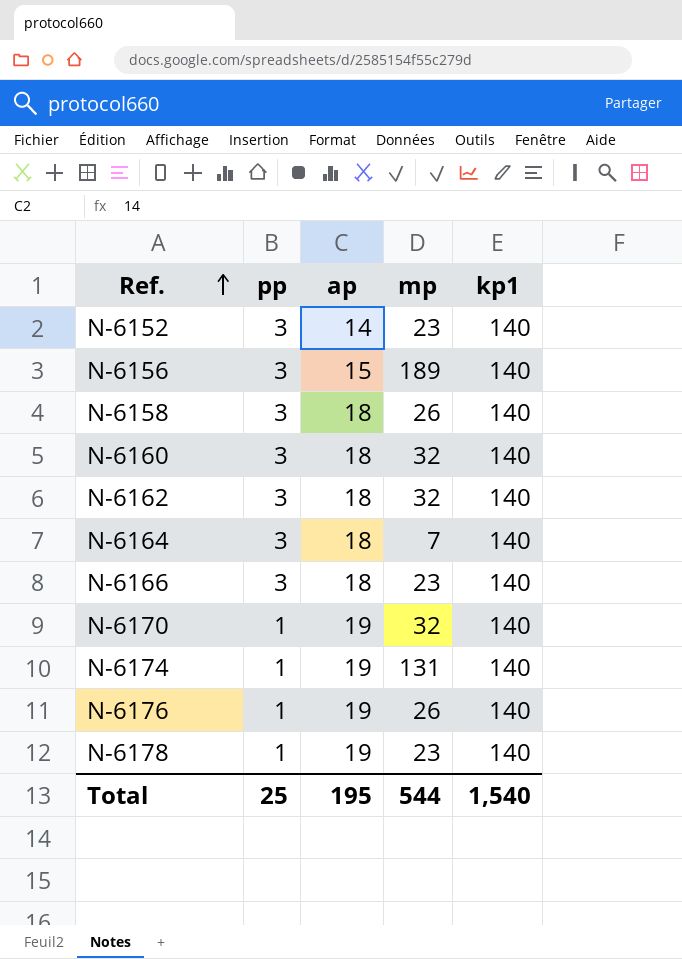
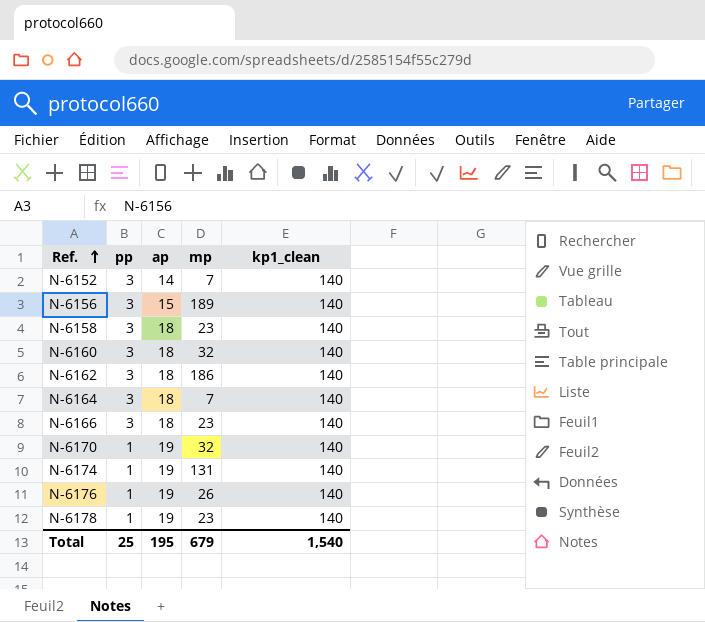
column name: kp1 -> kp1_clean
N-6152 | mp: 23 -> 7
N-6158 | mp: 26 -> 23
N-6162 | mp: 32 -> 186
Total | mp: 544 -> 679

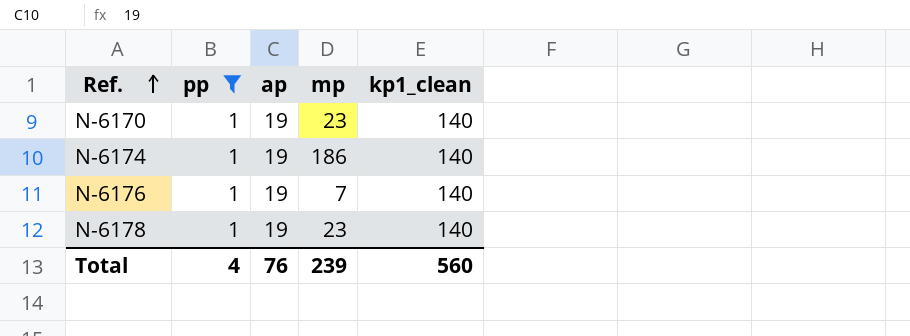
filter: none -> pp = 1
N-6170 | mp: 32 -> 23
N-6174 | mp: 131 -> 186
N-6176 | mp: 26 -> 7
Total | pp: 25 -> 4
Total | ap: 195 -> 76
Total | mp: 679 -> 239
Total | kp1_clean: 1,540 -> 560

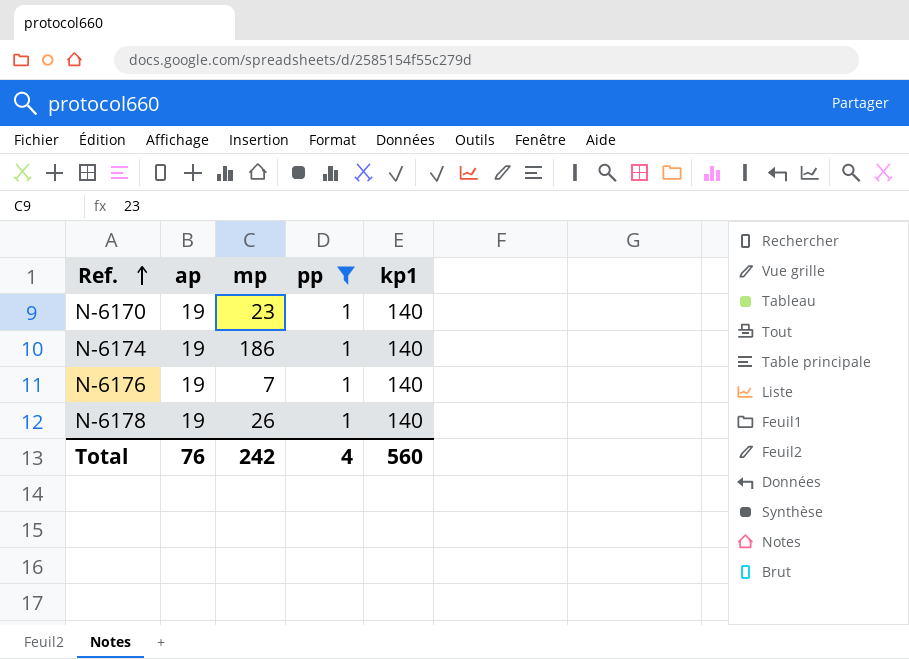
column pp | position: 2 -> 4
column name: kp1_clean -> kp1
N-6178 | mp: 23 -> 26
Total | mp: 239 -> 242

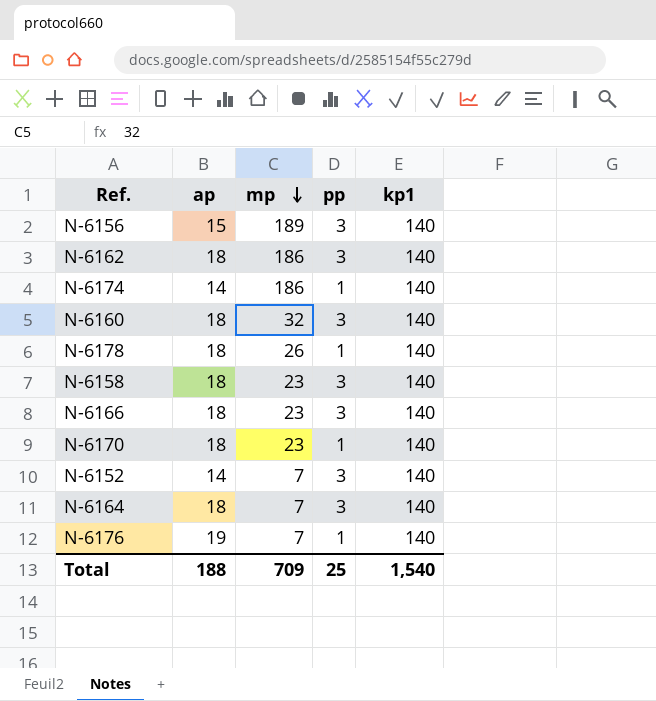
filter: pp = 1 -> none
row order: Ref. ascending -> mp descending
N-6174 | ap: 19 -> 14
N-6178 | ap: 19 -> 18
N-6170 | ap: 19 -> 18
Total | ap: 76 -> 188
Total | mp: 242 -> 709
Total | pp: 4 -> 25
Total | kp1: 560 -> 1,540

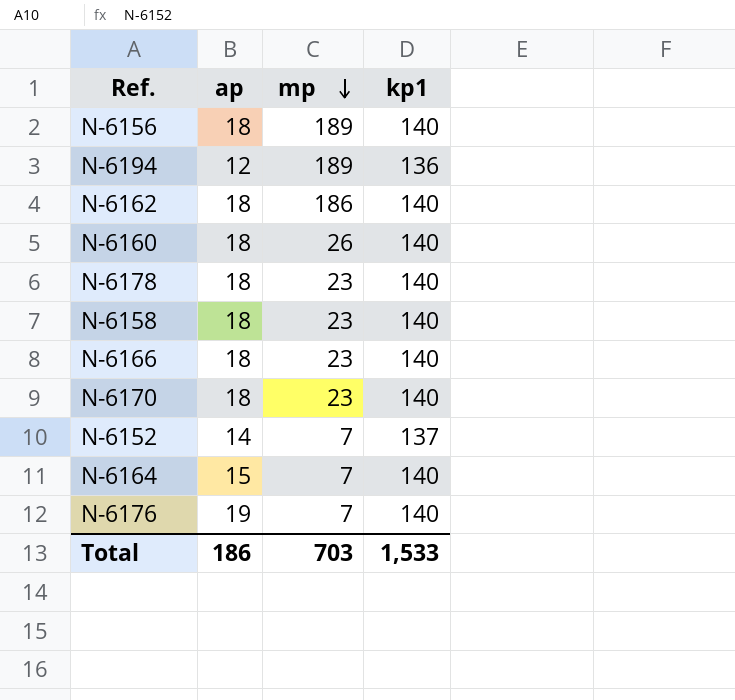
column pp | position: 4 -> none
row N-6174: 14 | 186 | 1 | 140 -> none
N-6156 | ap: 15 -> 18
row N-6194: none -> 12 | 189 | 136
N-6160 | mp: 32 -> 26
N-6178 | mp: 26 -> 23
N-6152 | kp1: 140 -> 137
N-6164 | ap: 18 -> 15
Total | ap: 188 -> 186
Total | mp: 709 -> 703
Total | kp1: 1,540 -> 1,533

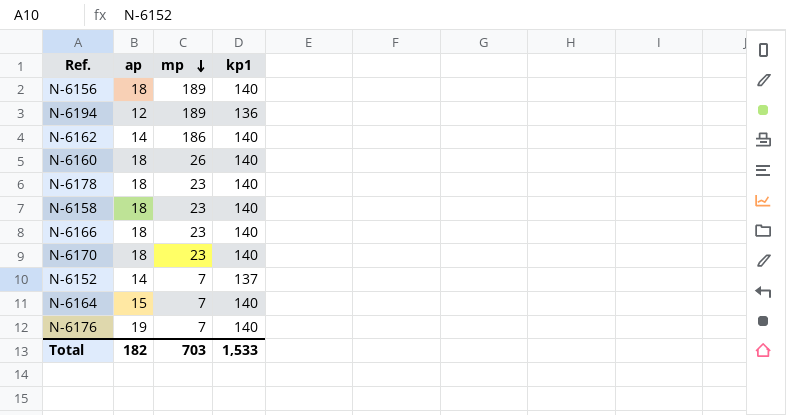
N-6162 | ap: 18 -> 14
Total | ap: 186 -> 182

